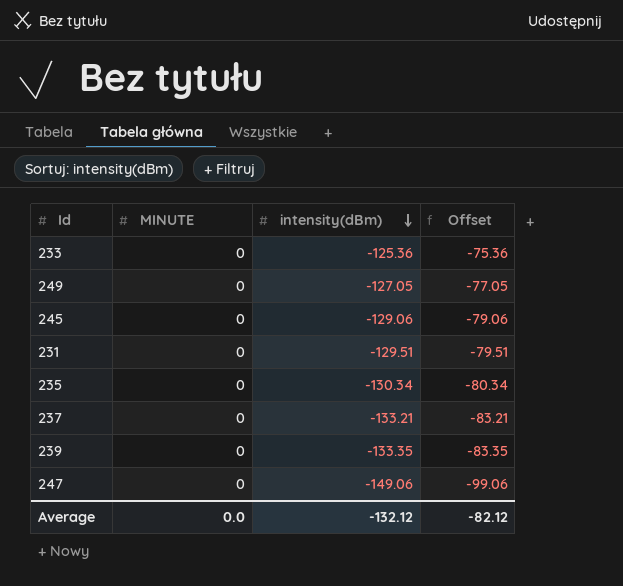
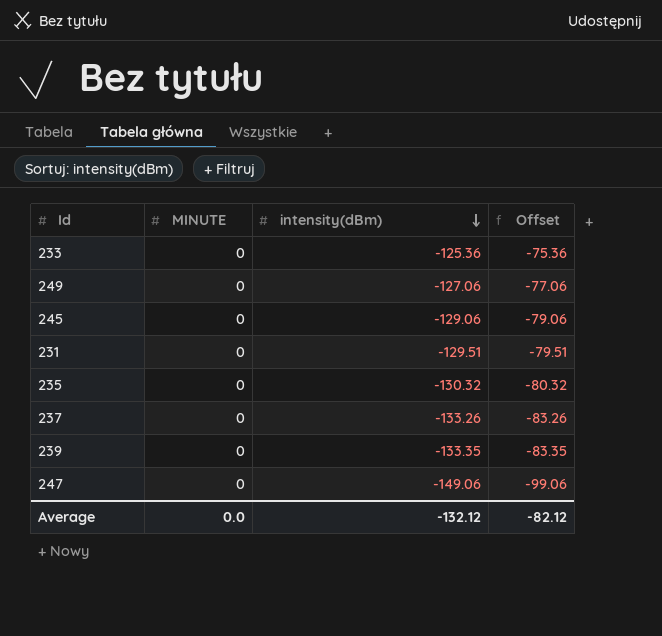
249 | intensity(dBm): -127.05 -> -127.06
249 | Offset: -77.05 -> -77.06
235 | intensity(dBm): -130.34 -> -130.32
235 | Offset: -80.34 -> -80.32
237 | intensity(dBm): -133.21 -> -133.26
237 | Offset: -83.21 -> -83.26

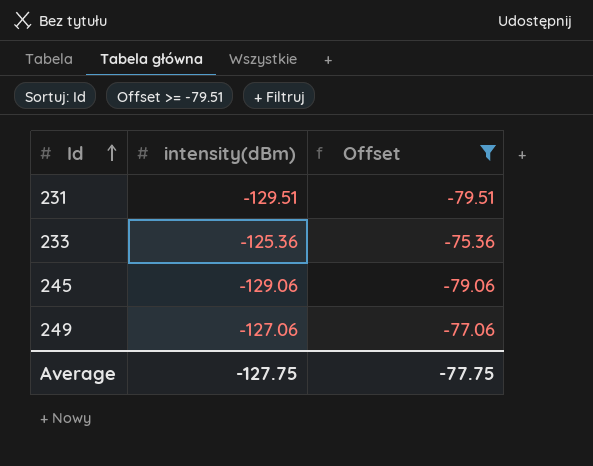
filter: none -> Offset >= -79.51
row order: intensity(dBm) descending -> Id ascending
column MINUTE | position: 2 -> none
Average | intensity(dBm): -132.12 -> -127.75
Average | Offset: -82.12 -> -77.75

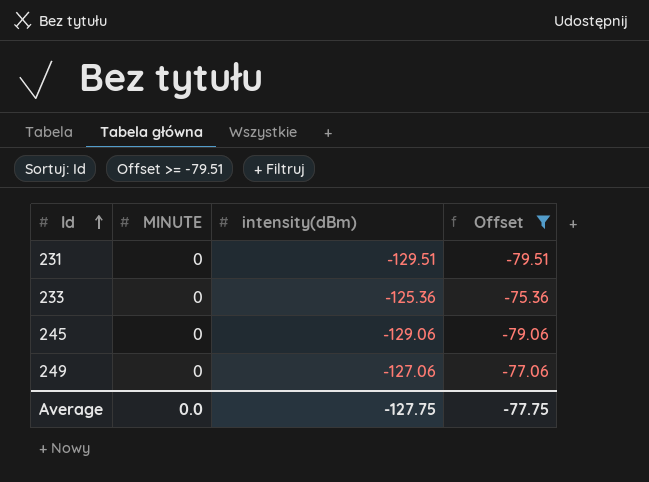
column MINUTE | position: none -> 2

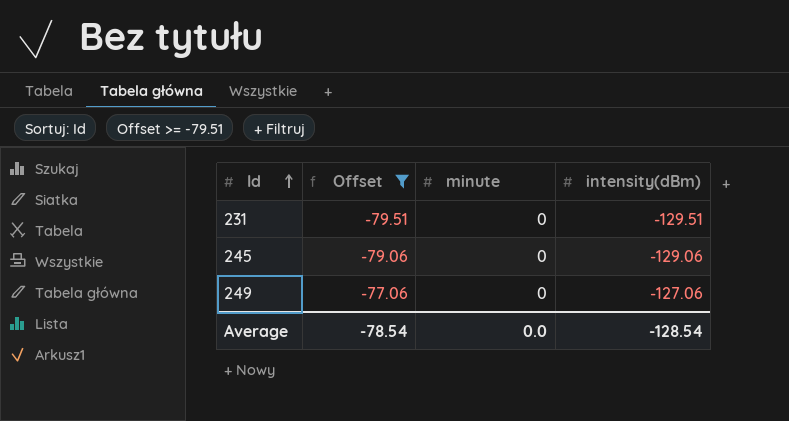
column Offset | position: 4 -> 2
column name: MINUTE -> minute
row 233: 0 | -125.36 | -75.36 -> none
Average | Offset: -77.75 -> -78.54
Average | intensity(dBm): -127.75 -> -128.54

